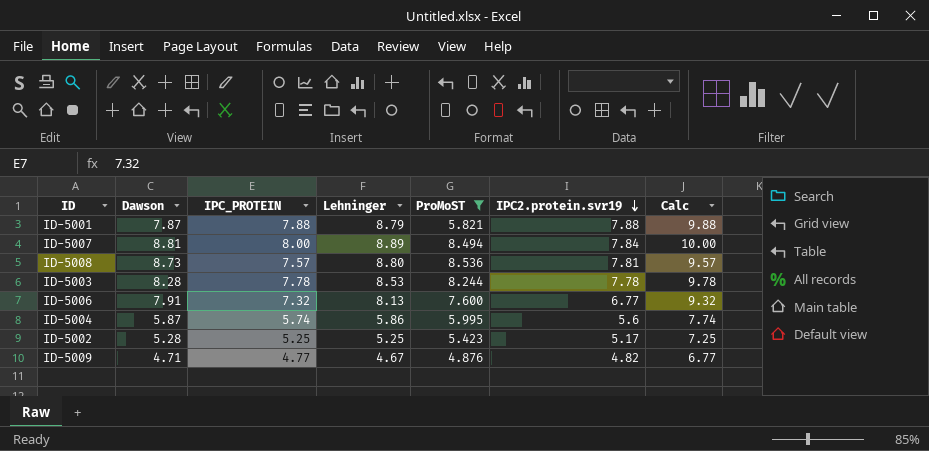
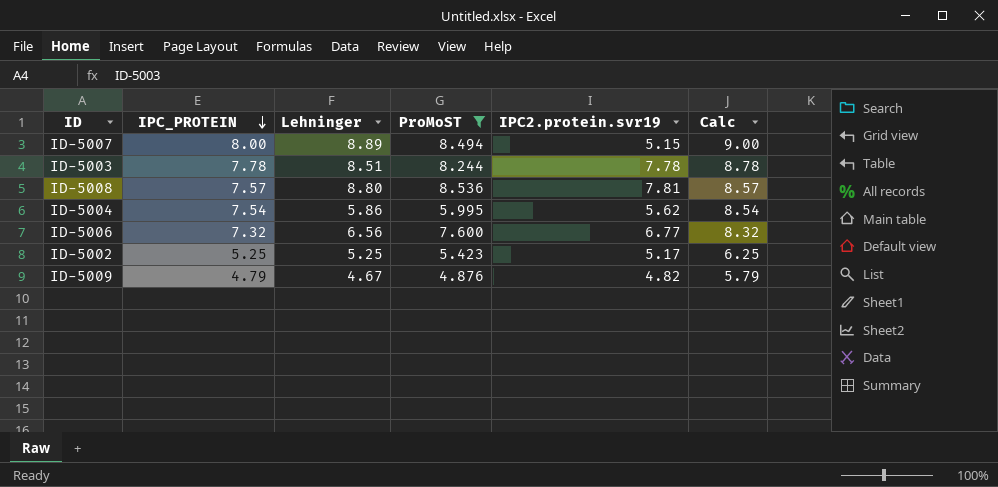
row order: IPC2.protein.svr19 descending -> IPC_PROTEIN descending
column Dawson | position: 2 -> none
column Calc | formula: [IPC_PROTEIN] + 2 -> [IPC_PROTEIN] + 1
row ID-5001: 7.87 | 7.88 | 8.79 | 5.821 | 7.88 | 9.88 -> none
ID-5007 | IPC2.protein.svr19: 7.84 -> 5.15
ID-5003 | Lehninger: 8.53 -> 8.51
ID-5004 | IPC_PROTEIN: 5.74 -> 7.54
ID-5004 | IPC2.protein.svr19: 5.6 -> 5.62
ID-5006 | Lehninger: 8.13 -> 6.56
ID-5009 | IPC_PROTEIN: 4.77 -> 4.79

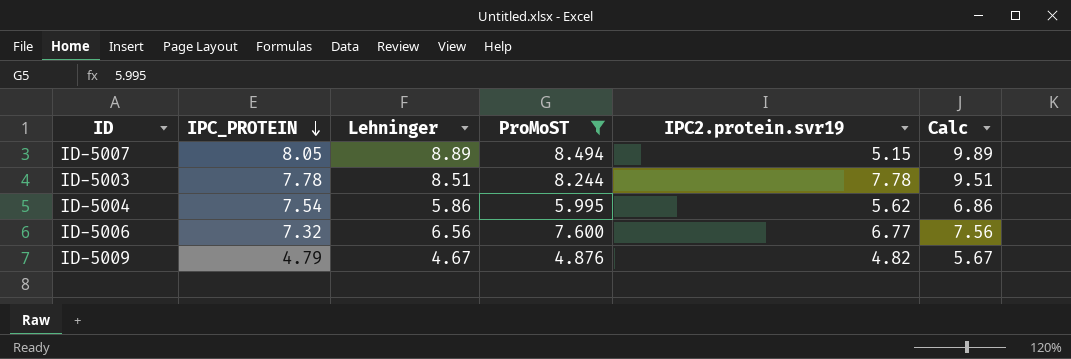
column Calc | formula: [IPC_PROTEIN] + 1 -> [Lehninger] + 1
row ID-5008: 7.57 | 8.80 | 8.536 | 7.81 | 8.57 -> none
row ID-5002: 5.25 | 5.25 | 5.423 | 5.17 | 6.25 -> none
ID-5007 | IPC_PROTEIN: 8.00 -> 8.05

